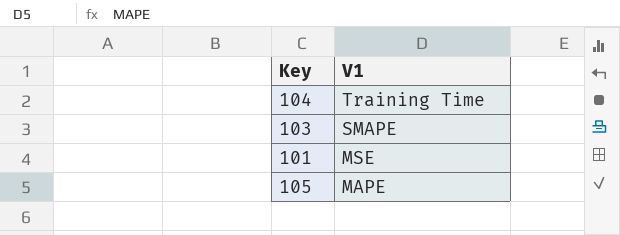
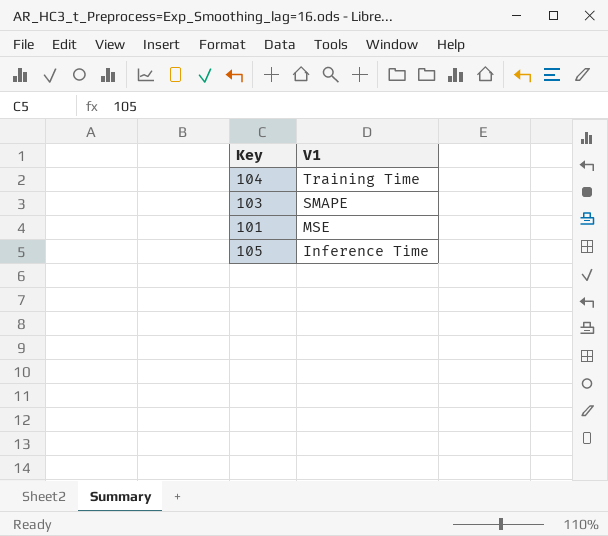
105 | V1: MAPE -> Inference Time

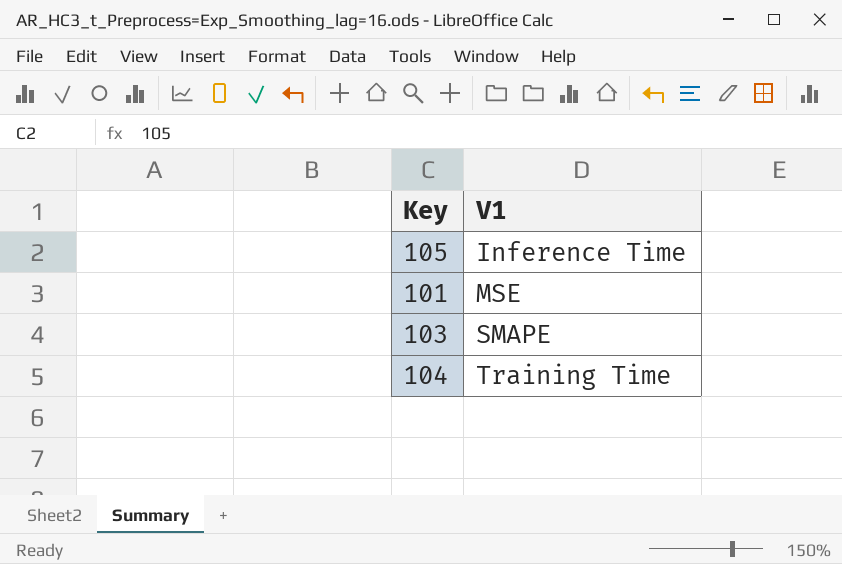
row order: V1 descending -> V1 ascending

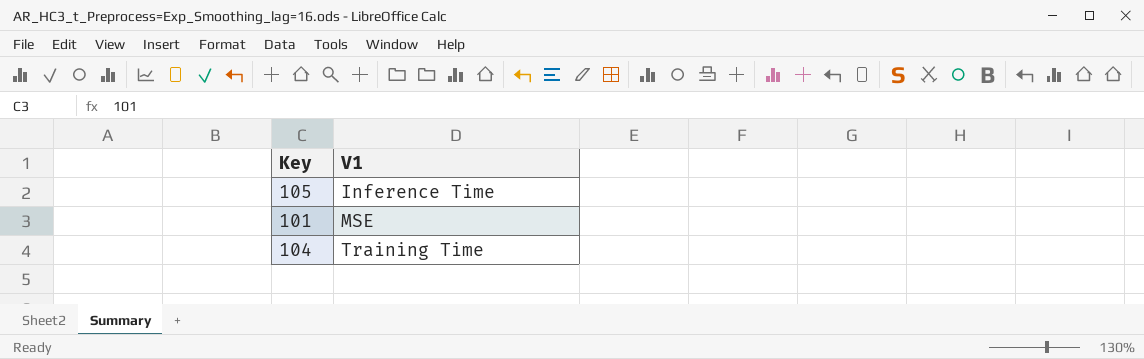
row 103: SMAPE -> none

